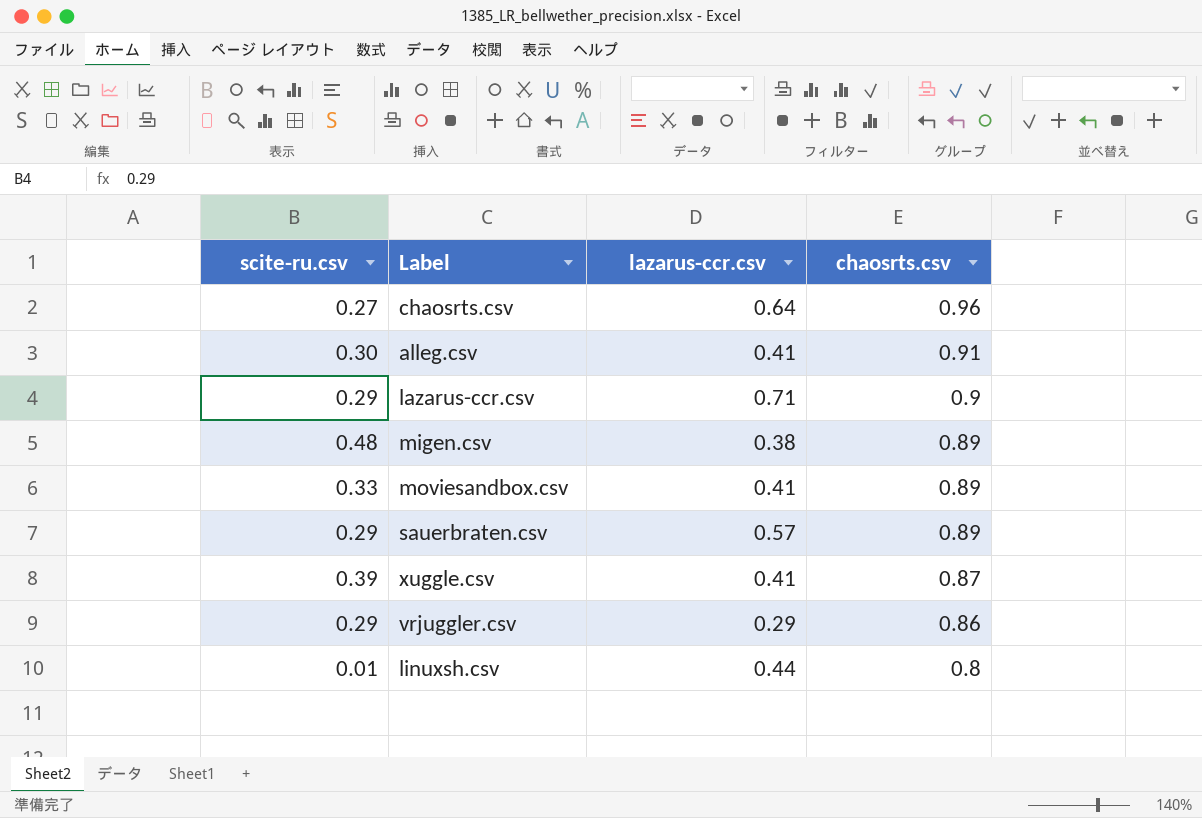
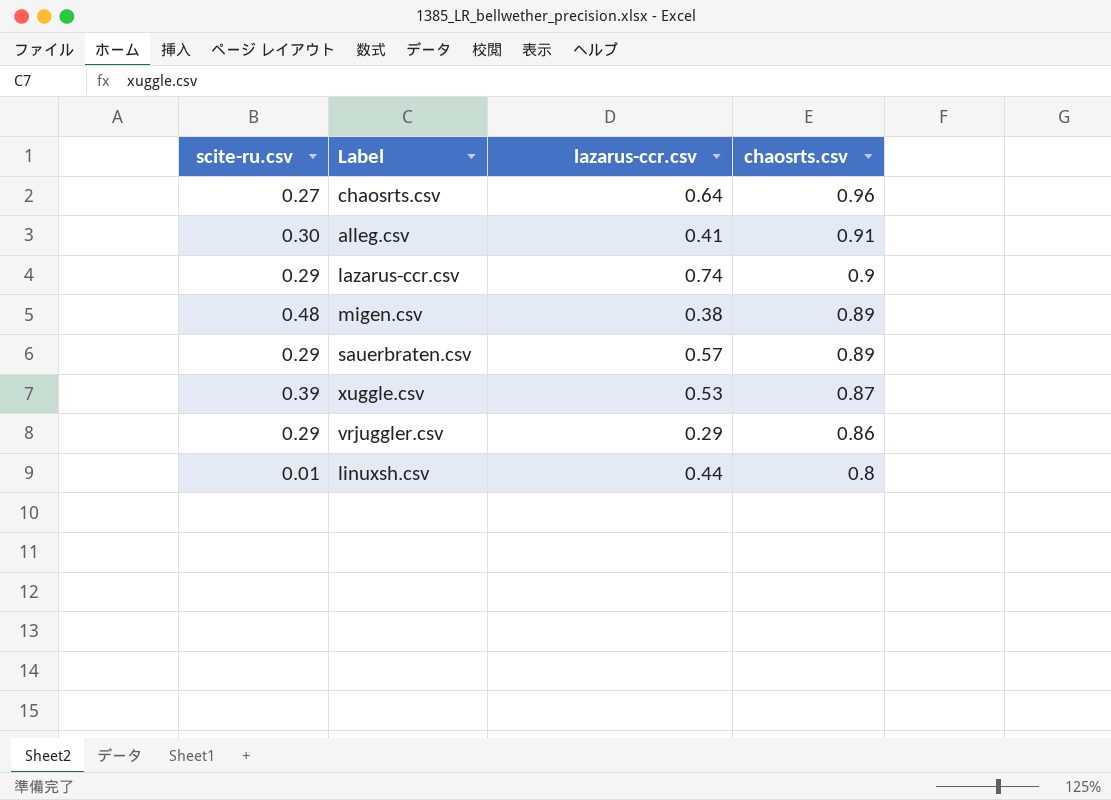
row moviesandbox.csv: 0.33 | 0.41 | 0.89 -> none
lazarus-ccr.csv | lazarus-ccr.csv: 0.71 -> 0.74
xuggle.csv | lazarus-ccr.csv: 0.41 -> 0.53

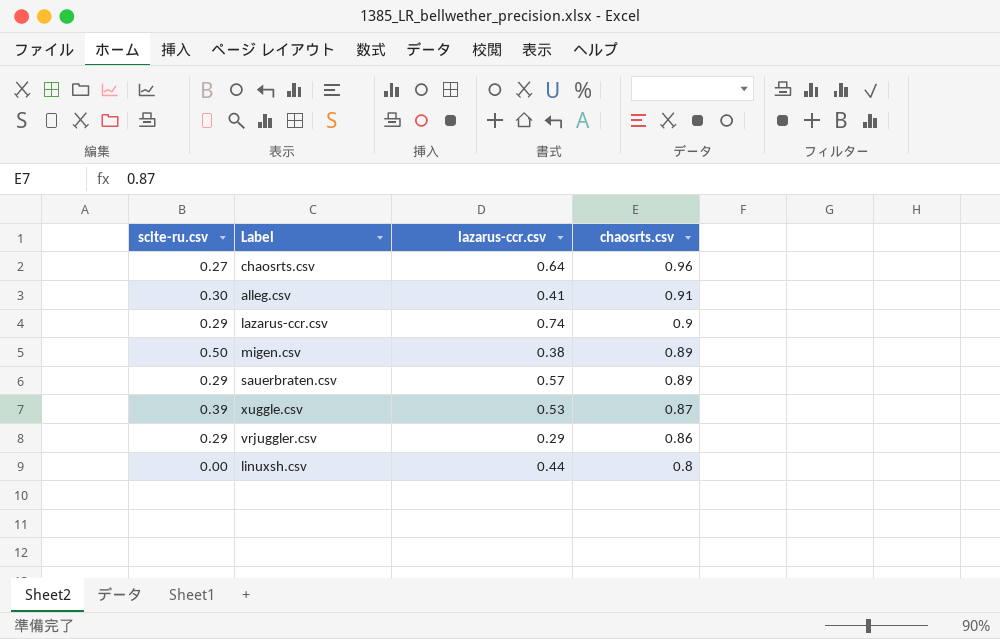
migen.csv | scite-ru.csv: 0.48 -> 0.50
linuxsh.csv | scite-ru.csv: 0.01 -> 0.00

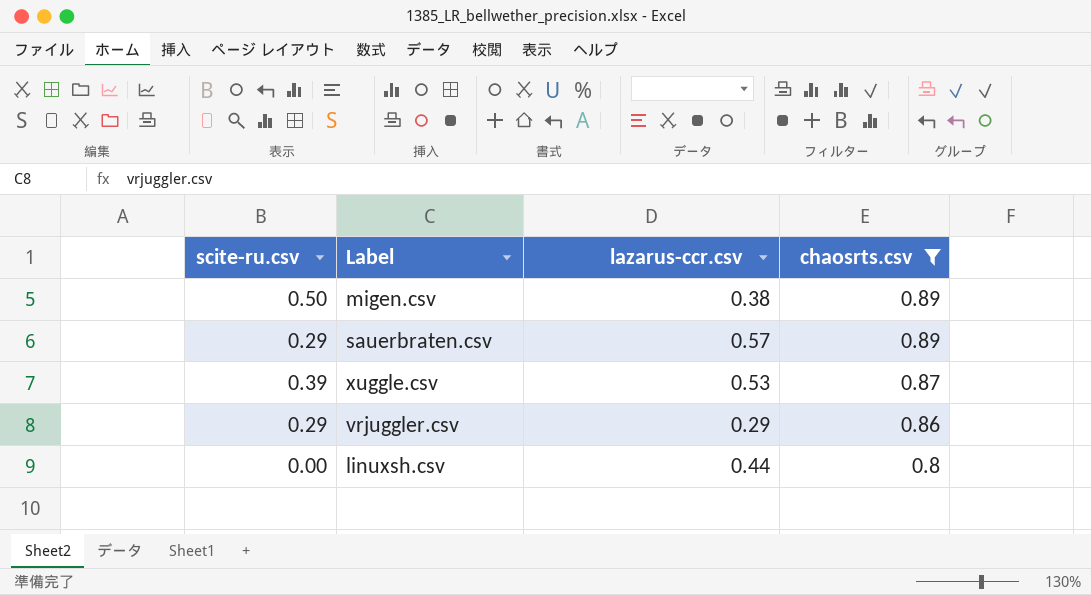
filter: none -> chaosrts.csv <= 0.89

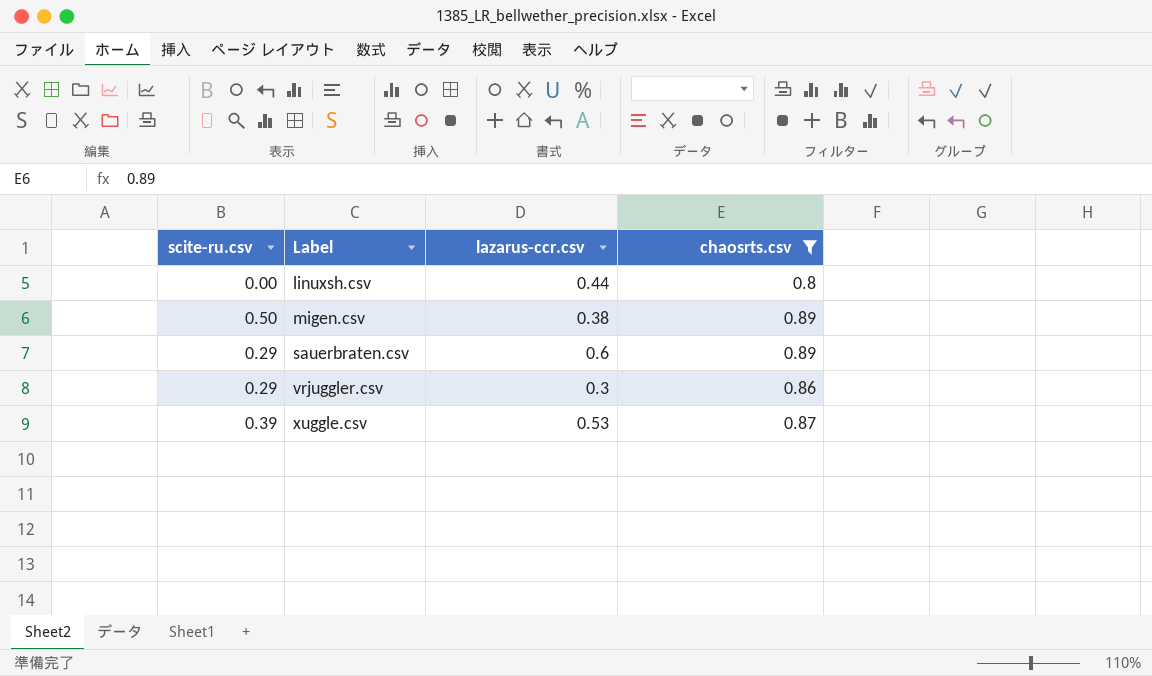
row order: chaosrts.csv descending -> Label ascending
sauerbraten.csv | lazarus-ccr.csv: 0.57 -> 0.6
vrjuggler.csv | lazarus-ccr.csv: 0.29 -> 0.3

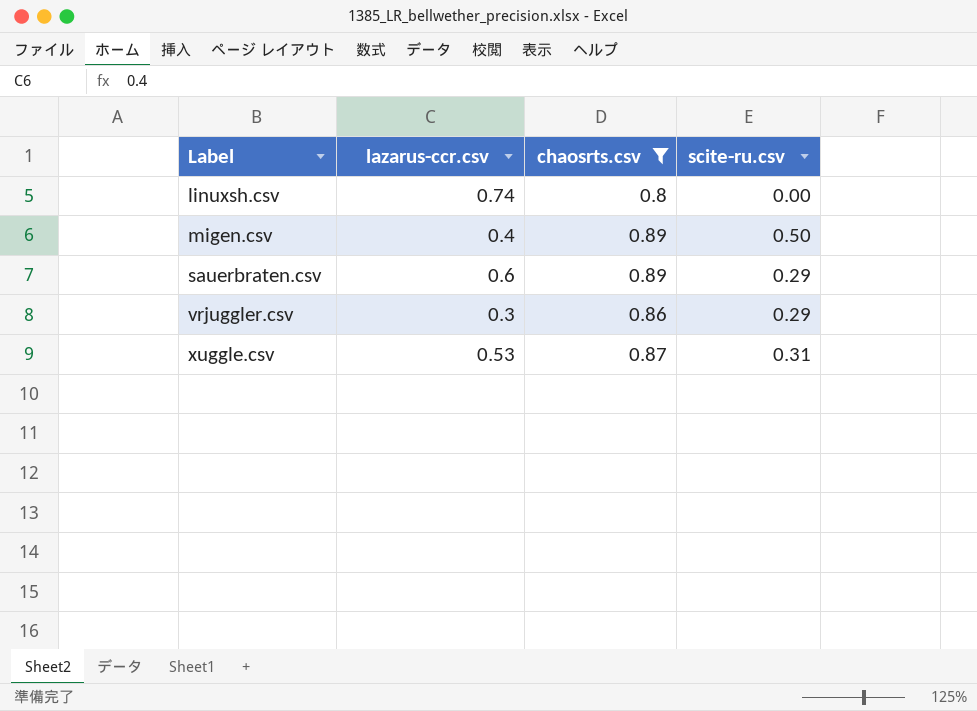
column scite-ru.csv | position: 1 -> 4
linuxsh.csv | lazarus-ccr.csv: 0.44 -> 0.74
migen.csv | lazarus-ccr.csv: 0.38 -> 0.4
xuggle.csv | scite-ru.csv: 0.39 -> 0.31

